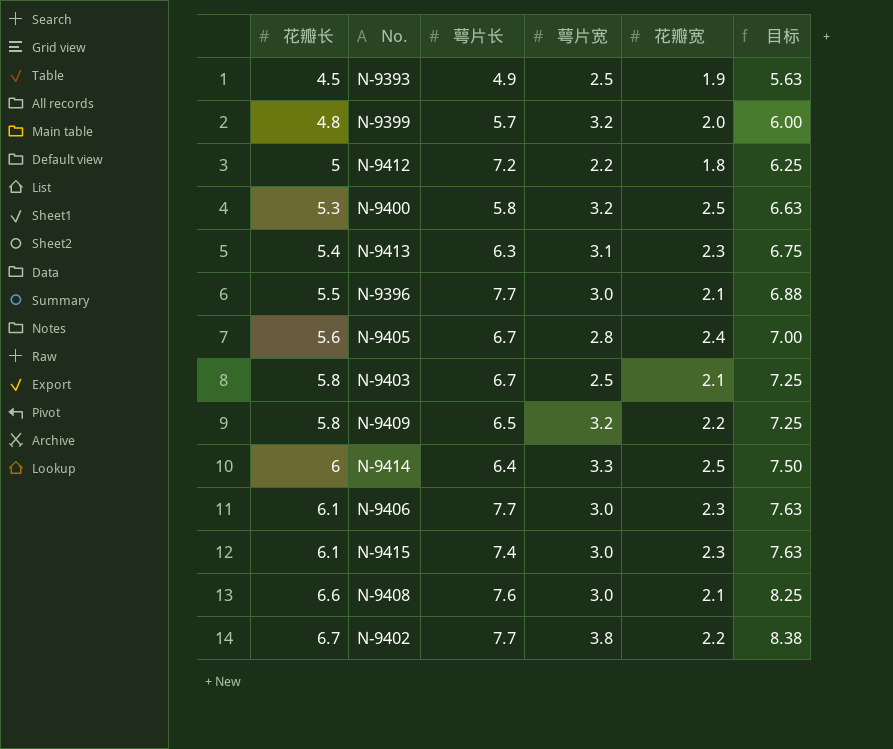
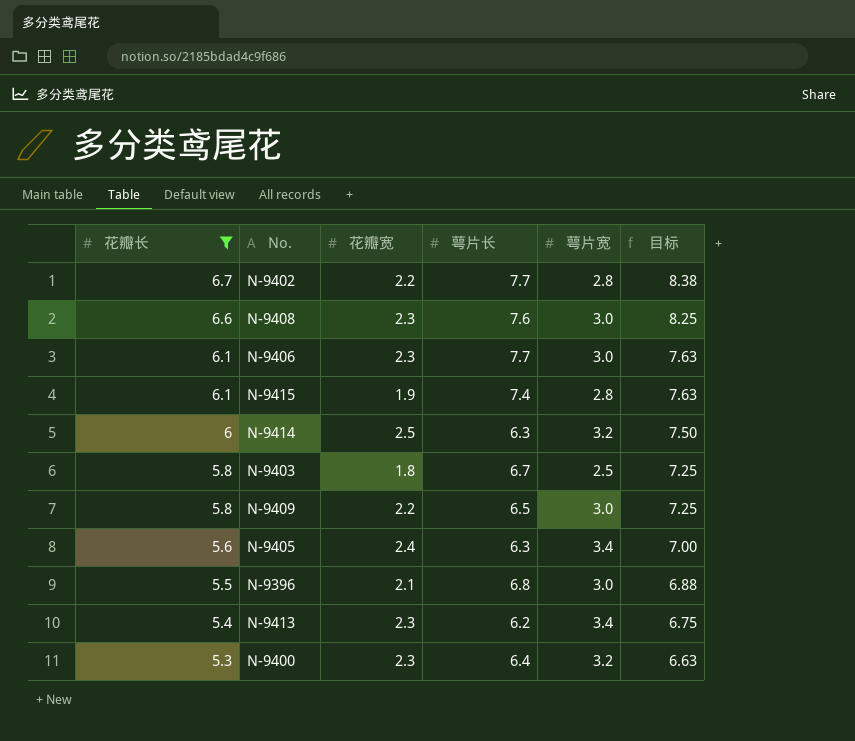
filter: none -> 花瓣长 >= 5.3
row order: 花瓣长 ascending -> 花瓣长 descending
column 花瓣宽 | position: 5 -> 3
N-9402 | 萼片宽: 3.8 -> 2.8
N-9408 | 花瓣宽: 2.1 -> 2.3
N-9415 | 花瓣宽: 2.3 -> 1.9
N-9415 | 萼片宽: 3.0 -> 2.8
N-9414 | 萼片长: 6.4 -> 6.3
N-9414 | 萼片宽: 3.3 -> 3.2
N-9403 | 花瓣宽: 2.1 -> 1.8
N-9409 | 萼片宽: 3.2 -> 3.0
N-9405 | 萼片长: 6.7 -> 6.3
N-9405 | 萼片宽: 2.8 -> 3.4
N-9396 | 萼片长: 7.7 -> 6.8
N-9413 | 萼片长: 6.3 -> 6.2
N-9413 | 萼片宽: 3.1 -> 3.4
N-9400 | 花瓣宽: 2.5 -> 2.3
N-9400 | 萼片长: 5.8 -> 6.4

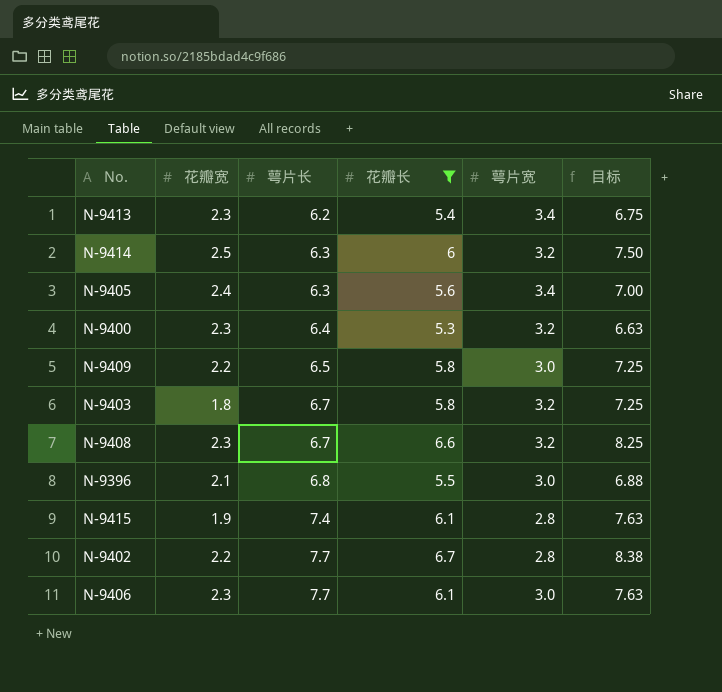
row order: 花瓣长 descending -> 萼片长 ascending
column 花瓣长 | position: 1 -> 4
N-9403 | 萼片宽: 2.5 -> 3.2
N-9408 | 萼片长: 7.6 -> 6.7
N-9408 | 萼片宽: 3.0 -> 3.2

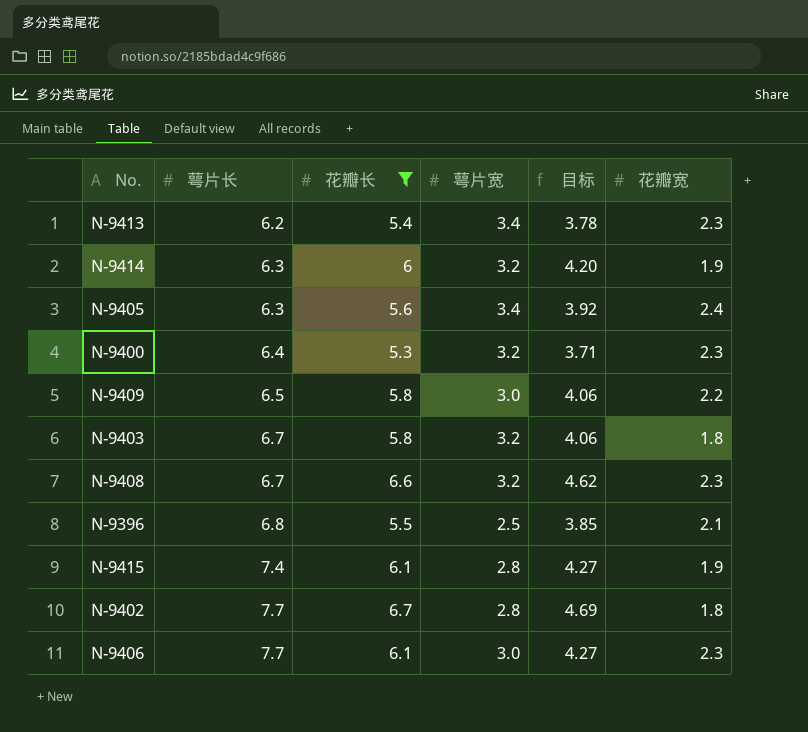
column 目标 | formula: [花瓣长] * 1.25 -> [花瓣长] * 0.7
column 花瓣宽 | position: 2 -> 6
N-9414 | 花瓣宽: 2.5 -> 1.9
N-9396 | 萼片宽: 3.0 -> 2.5
N-9402 | 花瓣宽: 2.2 -> 1.8

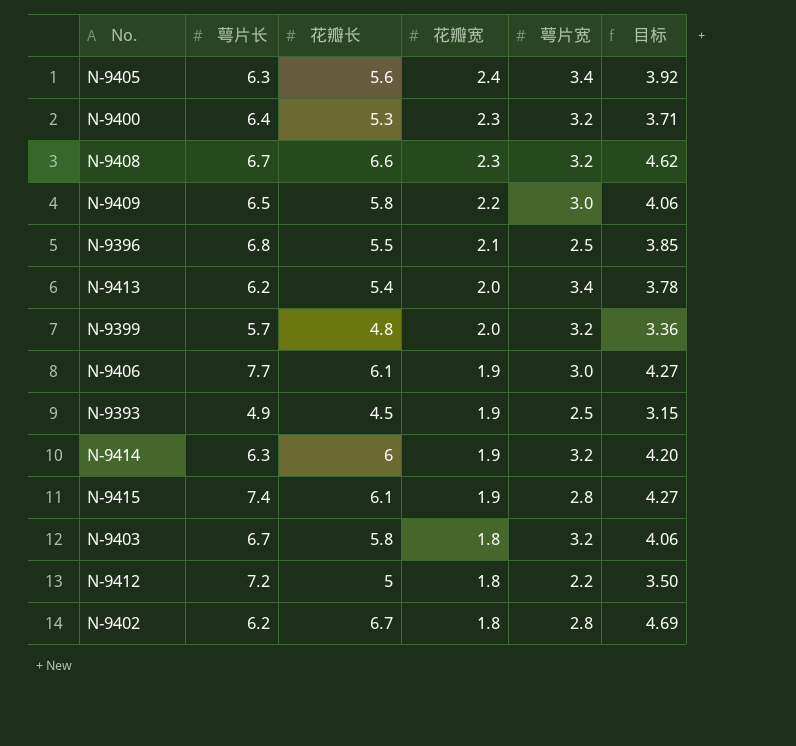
filter: 花瓣长 >= 5.3 -> none
row order: 萼片长 ascending -> 花瓣宽 descending
column 花瓣宽 | position: 6 -> 4
N-9413 | 花瓣宽: 2.3 -> 2.0
N-9406 | 花瓣宽: 2.3 -> 1.9
N-9402 | 萼片长: 7.7 -> 6.2

